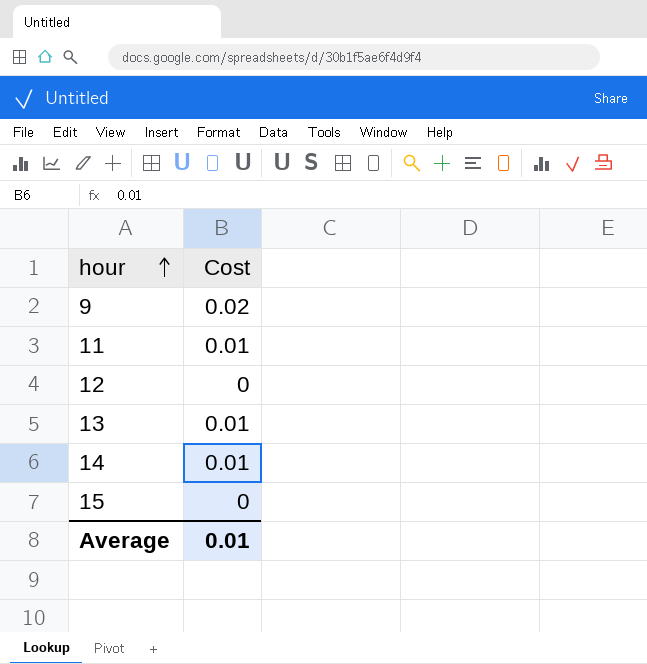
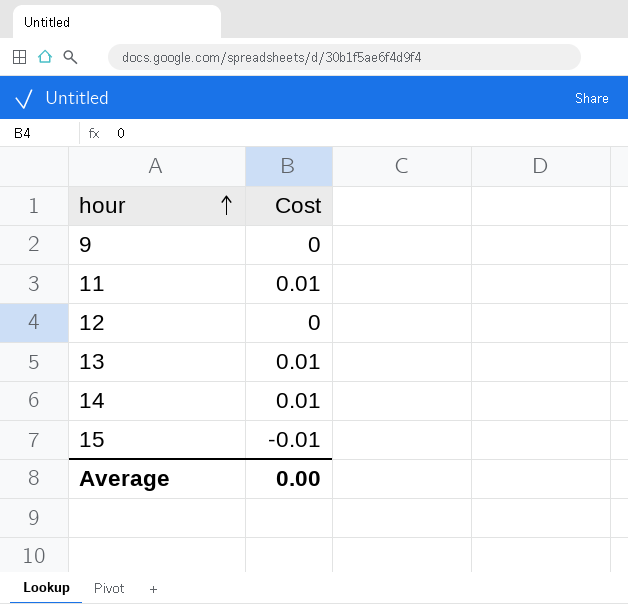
9 | Cost: 0.02 -> 0
15 | Cost: 0 -> -0.01
Average | Cost: 0.01 -> 0.00

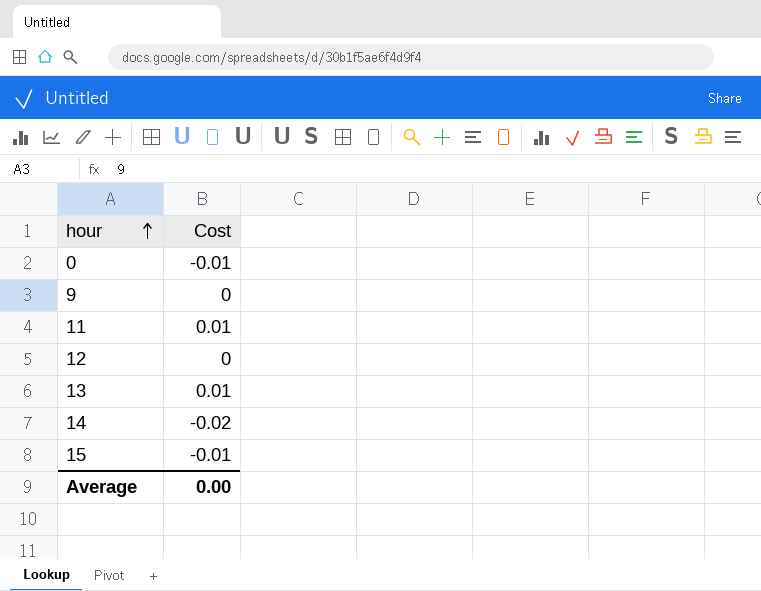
row 0: none -> -0.01
14 | Cost: 0.01 -> -0.02

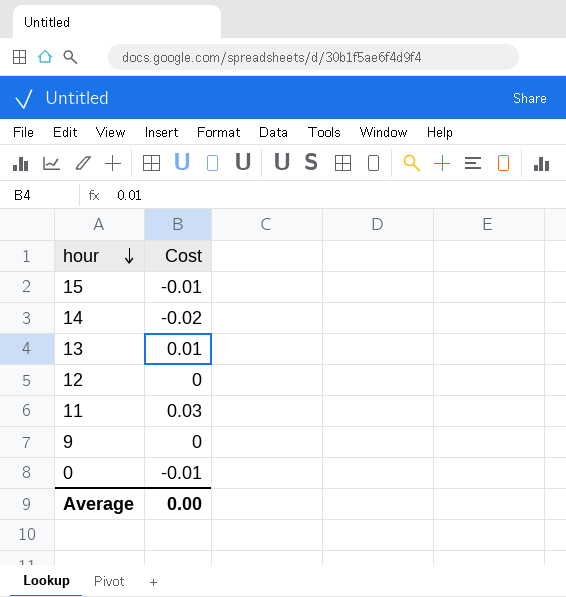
row order: hour ascending -> hour descending
11 | Cost: 0.01 -> 0.03

